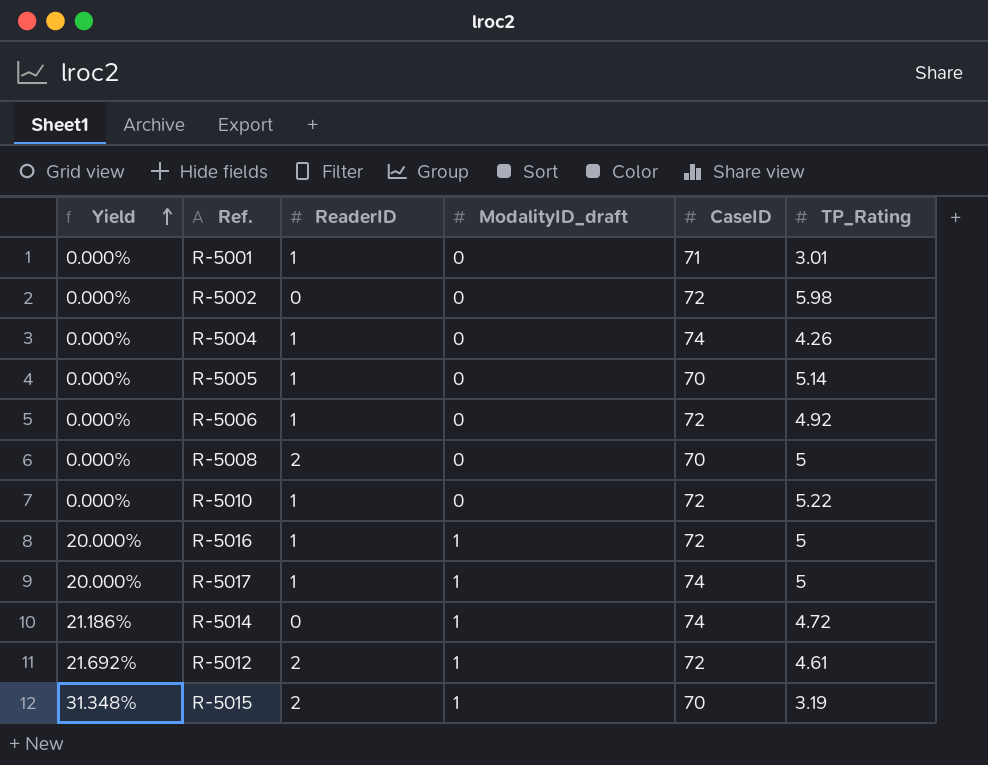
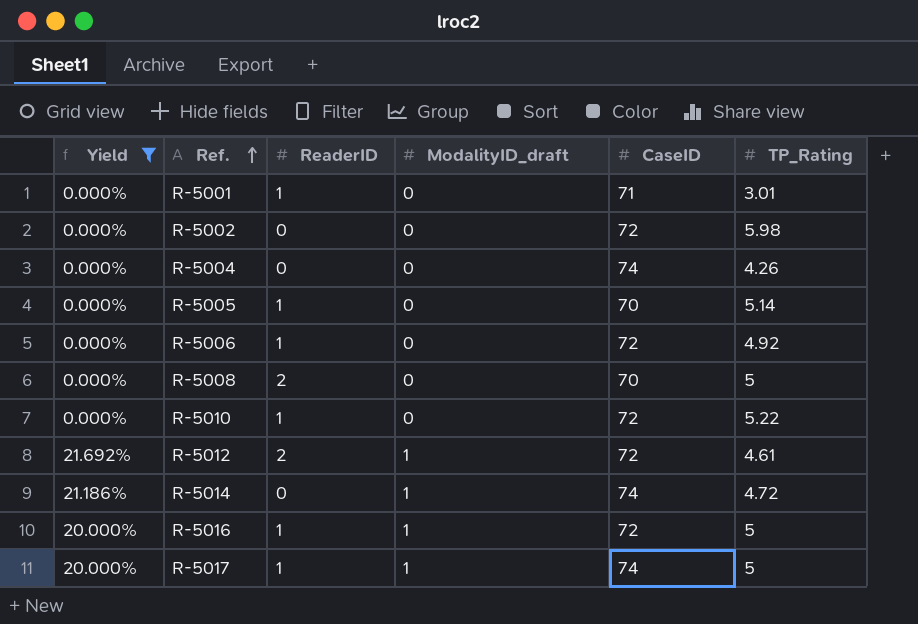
filter: none -> Yield != 31.348%
row order: Yield ascending -> Ref. ascending
R-5004 | ReaderID: 1 -> 0

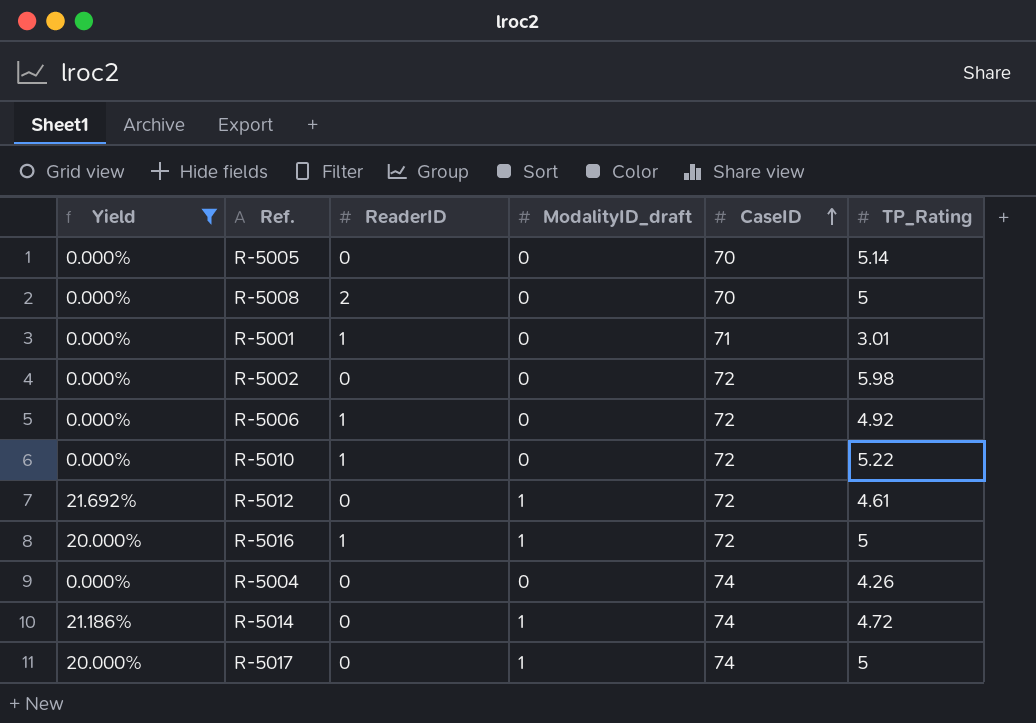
row order: Ref. ascending -> CaseID ascending
R-5005 | ReaderID: 1 -> 0
R-5012 | ReaderID: 2 -> 0
R-5017 | ReaderID: 1 -> 0

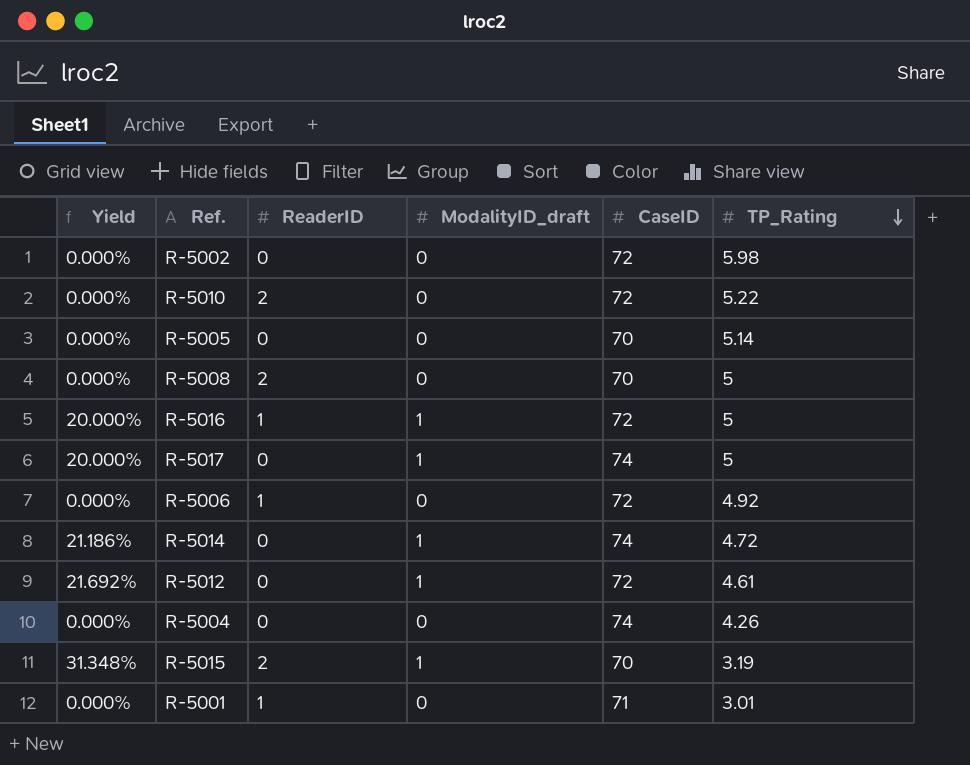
filter: Yield != 31.348% -> none
row order: CaseID ascending -> TP_Rating descending
R-5010 | ReaderID: 1 -> 2

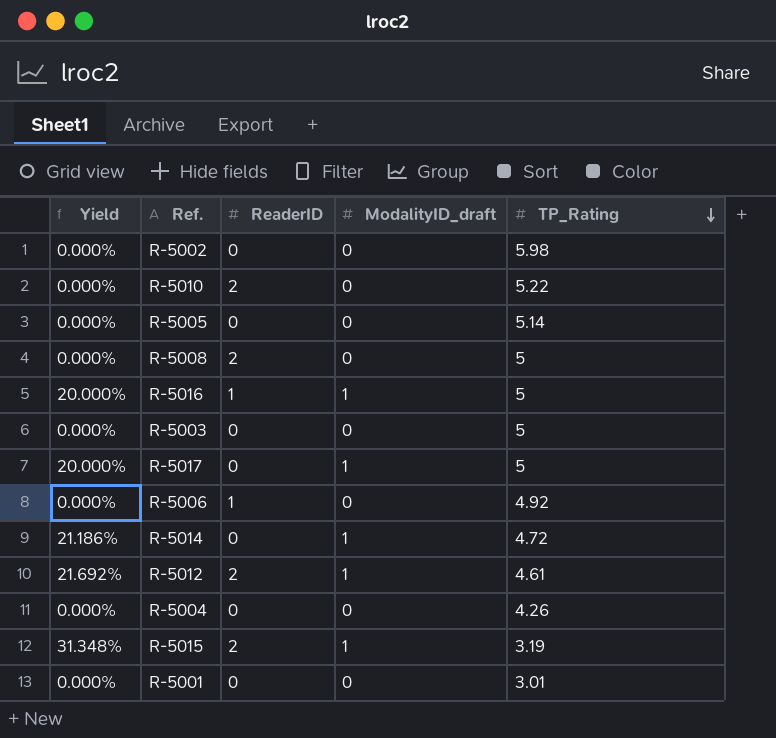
column CaseID | position: 5 -> none
row R-5003: none -> 0.000% | 0 | 0 | 5
R-5012 | ReaderID: 0 -> 2
R-5001 | ReaderID: 1 -> 0

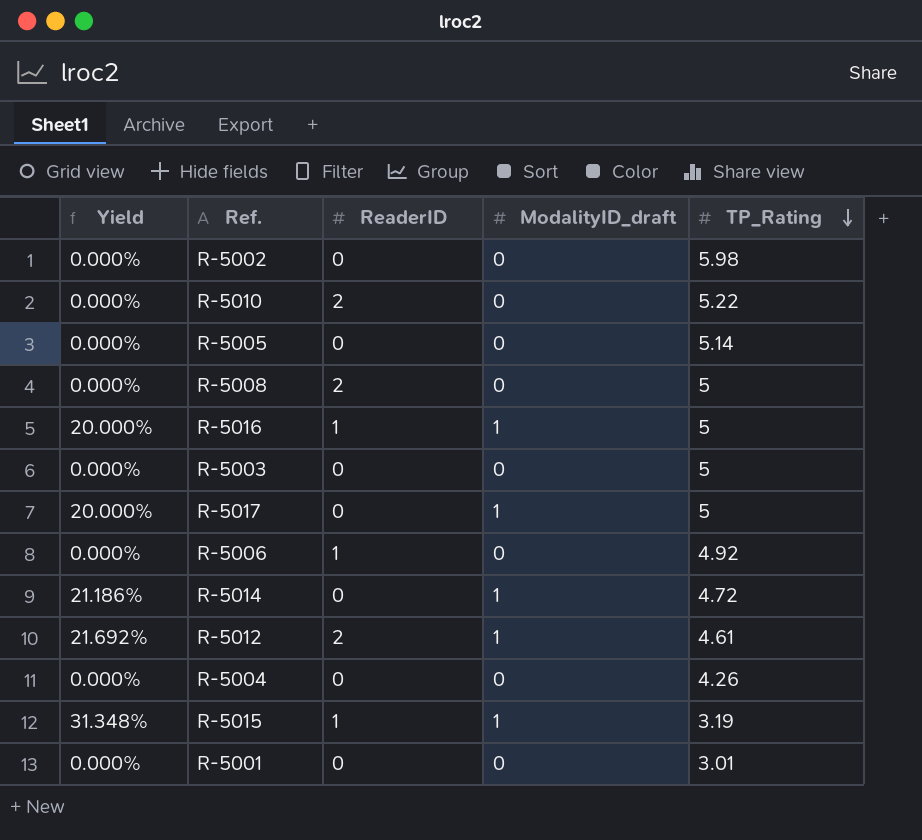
R-5015 | ReaderID: 2 -> 1

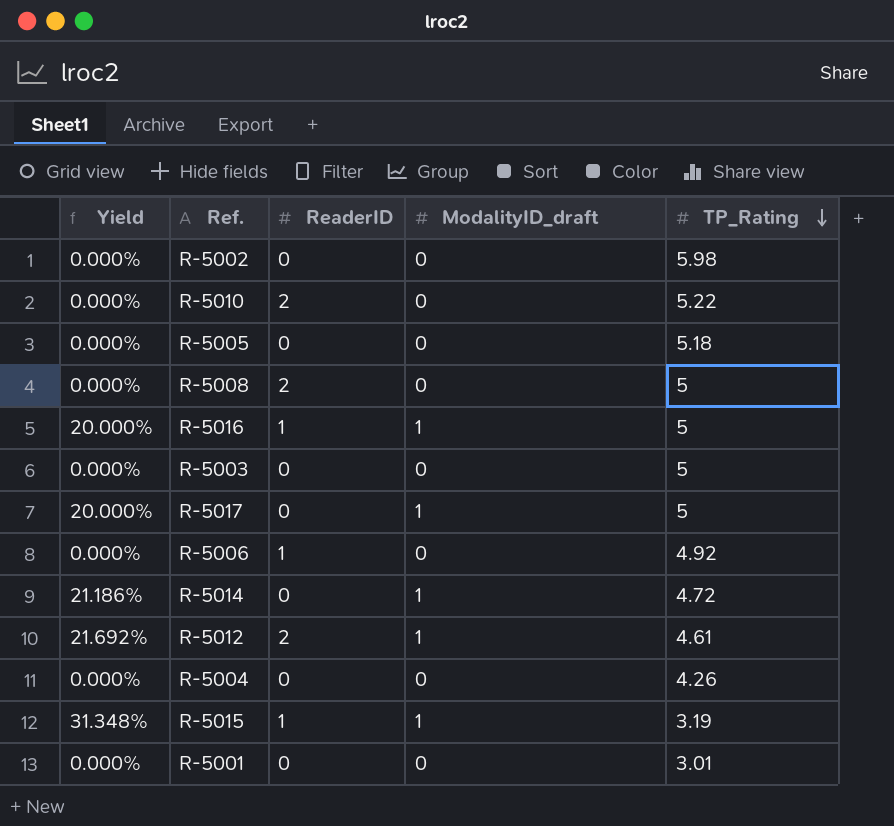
R-5005 | TP_Rating: 5.14 -> 5.18

